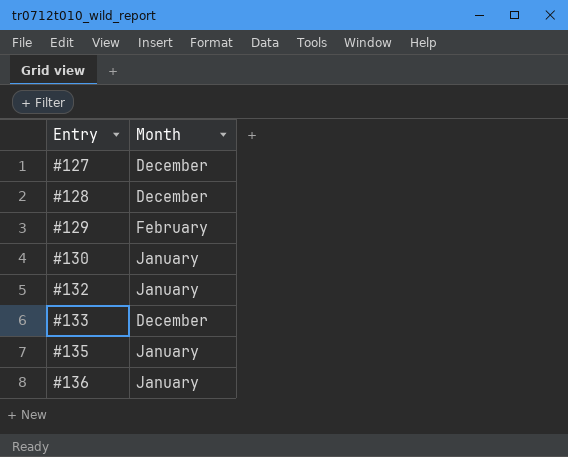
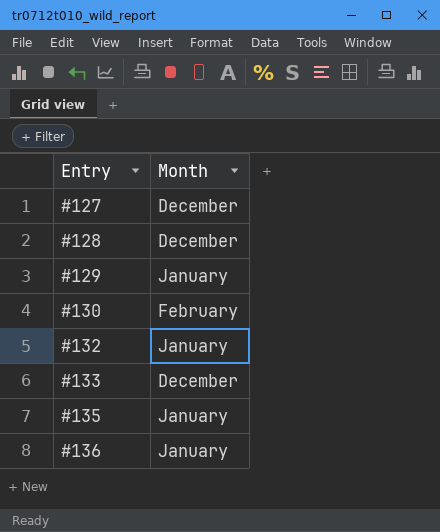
#129 | Month: February -> January
#130 | Month: January -> February

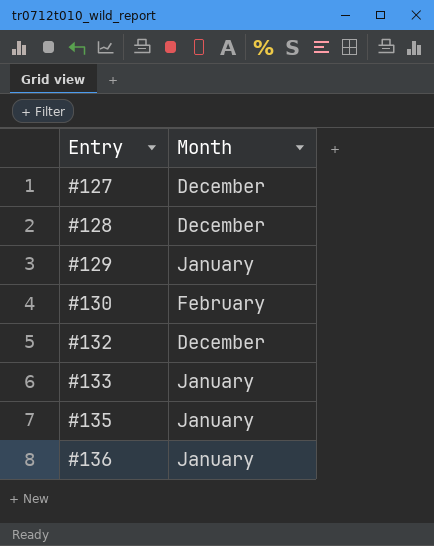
#132 | Month: January -> December
#133 | Month: December -> January

